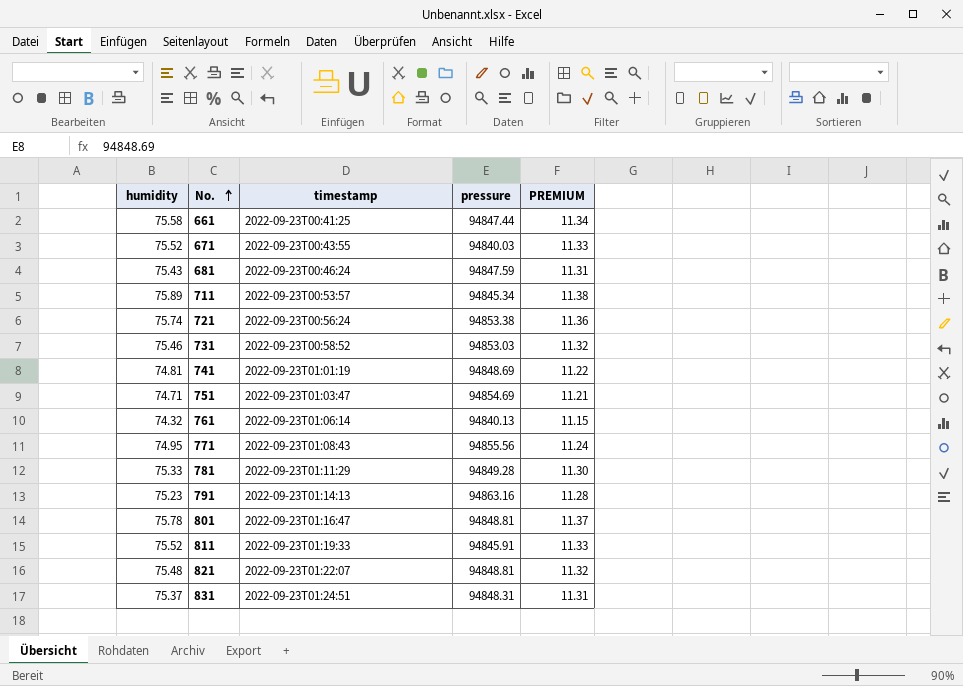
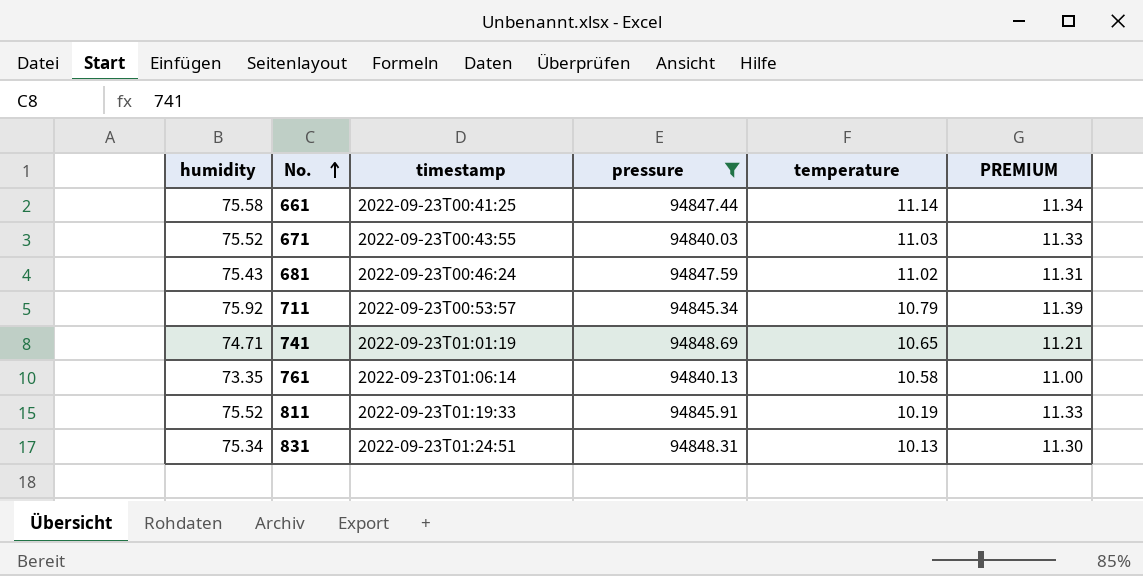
filter: none -> pressure <= 94848.69
column temperature | position: none -> 5
711 | humidity: 75.89 -> 75.92
711 | PREMIUM: 11.38 -> 11.39
741 | humidity: 74.81 -> 74.71
741 | PREMIUM: 11.22 -> 11.21
761 | humidity: 74.32 -> 73.35
761 | PREMIUM: 11.15 -> 11.00
831 | humidity: 75.37 -> 75.34
831 | PREMIUM: 11.31 -> 11.30

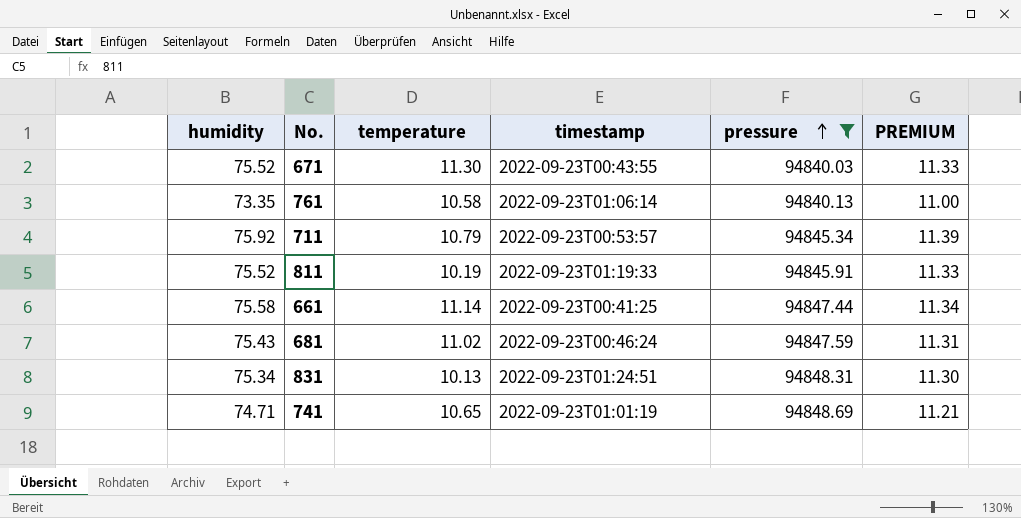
row order: No. ascending -> pressure ascending
column temperature | position: 5 -> 3
671 | temperature: 11.03 -> 11.30

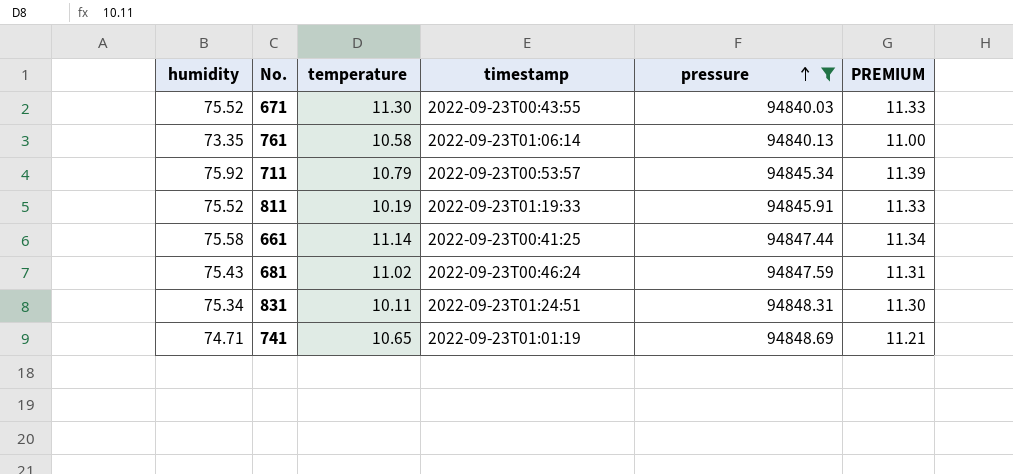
831 | temperature: 10.13 -> 10.11

